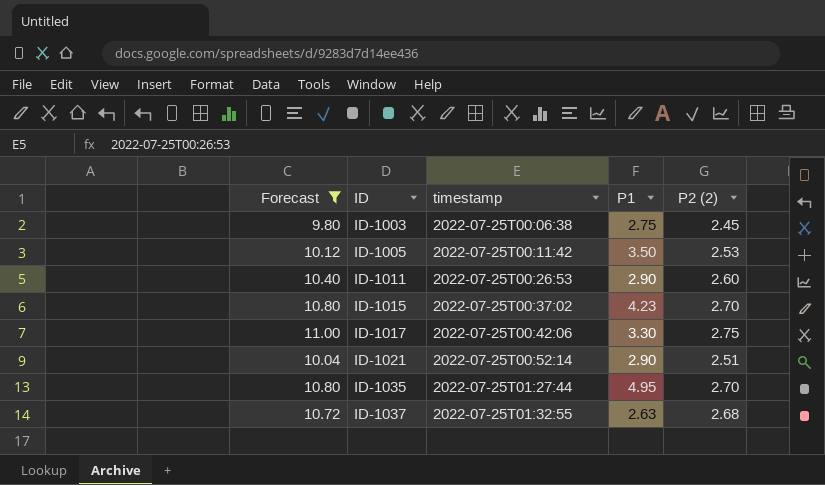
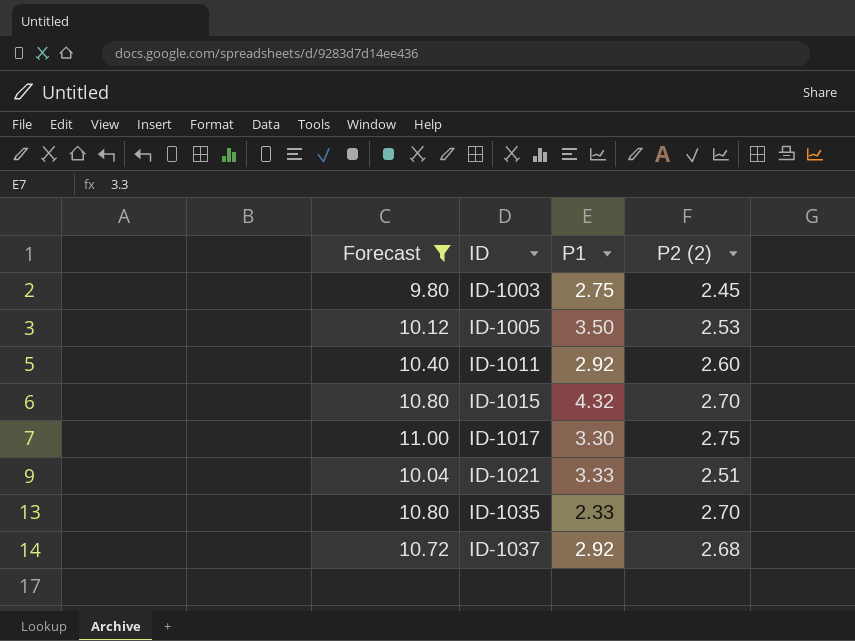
column timestamp | position: 3 -> none
ID-1011 | P1: 2.90 -> 2.92
ID-1015 | P1: 4.23 -> 4.32
ID-1021 | P1: 2.90 -> 3.33
ID-1035 | P1: 4.95 -> 2.33
ID-1037 | P1: 2.63 -> 2.92

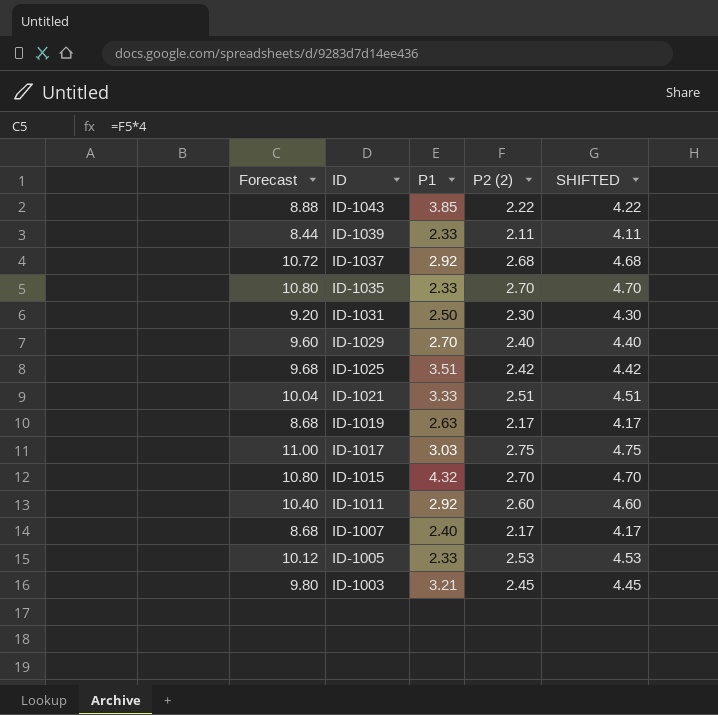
filter: Forecast >= 9.80 -> none
row order: ID ascending -> ID descending
column SHIFTED | formula: none -> [P2 (2)] + 2
ID-1017 | P1: 3.30 -> 3.03
ID-1005 | P1: 3.50 -> 2.33
ID-1003 | P1: 2.75 -> 3.21

